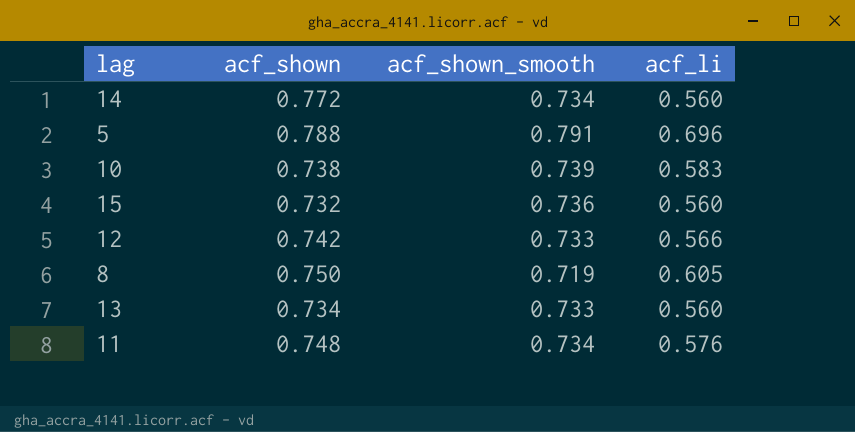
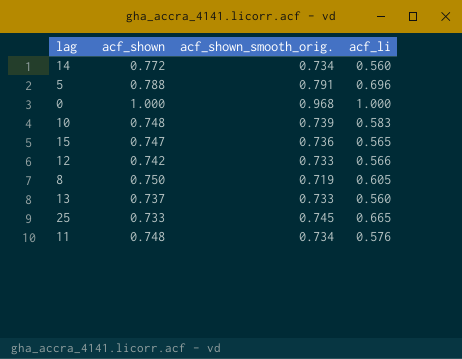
column name: acf_shown_smooth -> acf_shown_smooth_orig.
row 0: none -> 1.000 | 0.968 | 1.000
10 | acf_shown: 0.738 -> 0.748
15 | acf_shown: 0.732 -> 0.747
15 | acf_li: 0.560 -> 0.565
13 | acf_shown: 0.734 -> 0.737
row 25: none -> 0.733 | 0.745 | 0.665

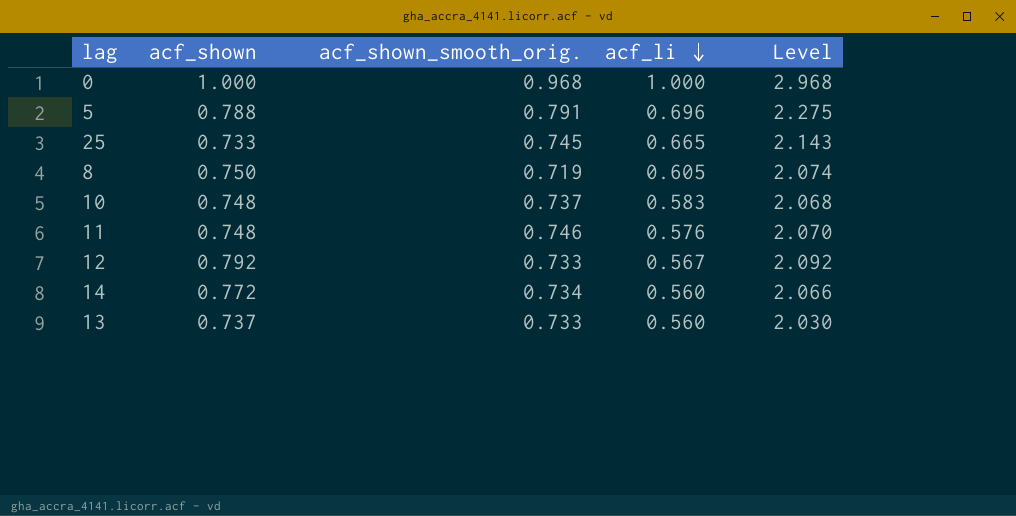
row order: none -> acf_li descending
column Level | formula: none -> [acf_shown] + [acf_shown_smooth_orig.] + [acf_li]
row 15: 0.747 | 0.736 | 0.565 -> none
10 | acf_shown_smooth_orig.: 0.739 -> 0.737
11 | acf_shown_smooth_orig.: 0.734 -> 0.746
12 | acf_shown: 0.742 -> 0.792
12 | acf_li: 0.566 -> 0.567

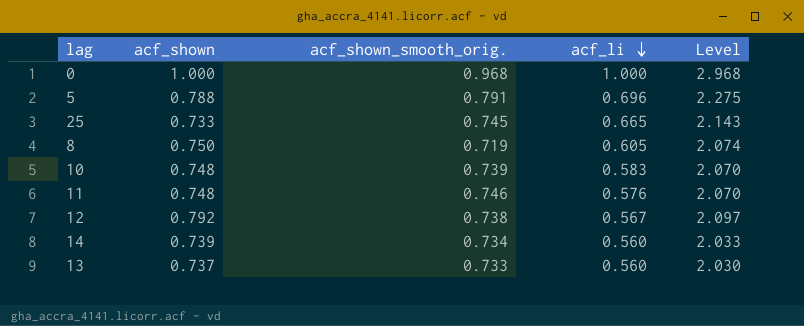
10 | acf_shown_smooth_orig.: 0.737 -> 0.739
10 | Level: 2.068 -> 2.070
12 | acf_shown_smooth_orig.: 0.733 -> 0.738
12 | Level: 2.092 -> 2.097
14 | acf_shown: 0.772 -> 0.739
14 | Level: 2.066 -> 2.033

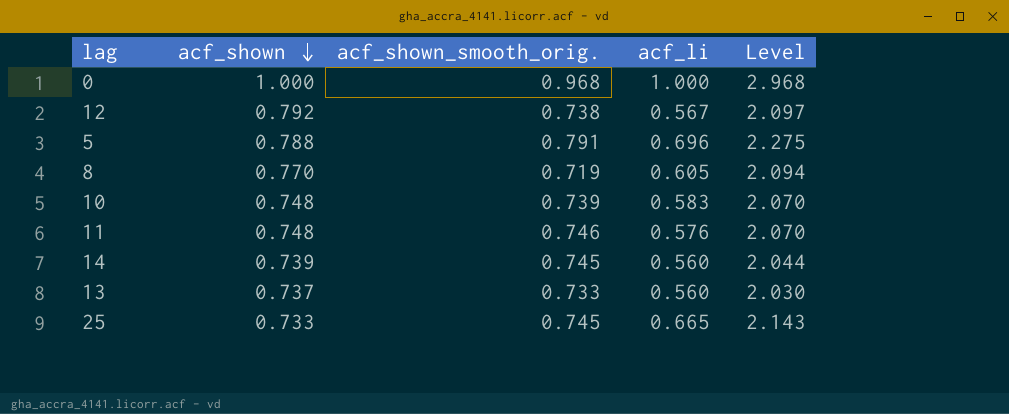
row order: acf_li descending -> acf_shown descending
8 | acf_shown: 0.750 -> 0.770
8 | Level: 2.074 -> 2.094
14 | acf_shown_smooth_orig.: 0.734 -> 0.745
14 | Level: 2.033 -> 2.044

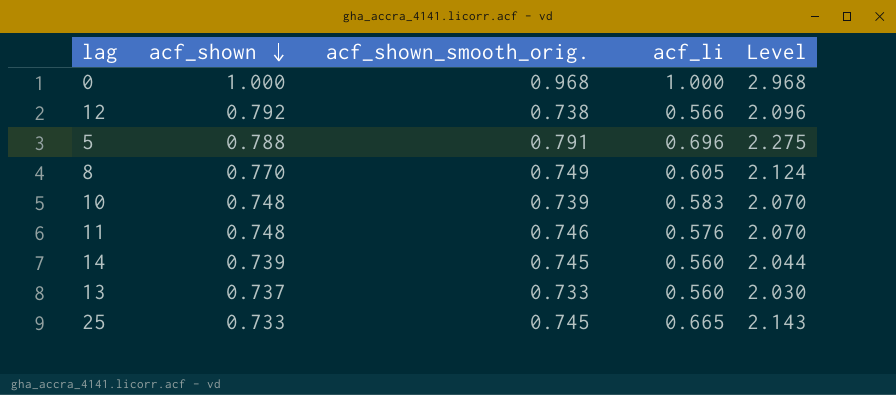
12 | acf_li: 0.567 -> 0.566
12 | Level: 2.097 -> 2.096
8 | acf_shown_smooth_orig.: 0.719 -> 0.749
8 | Level: 2.094 -> 2.124

